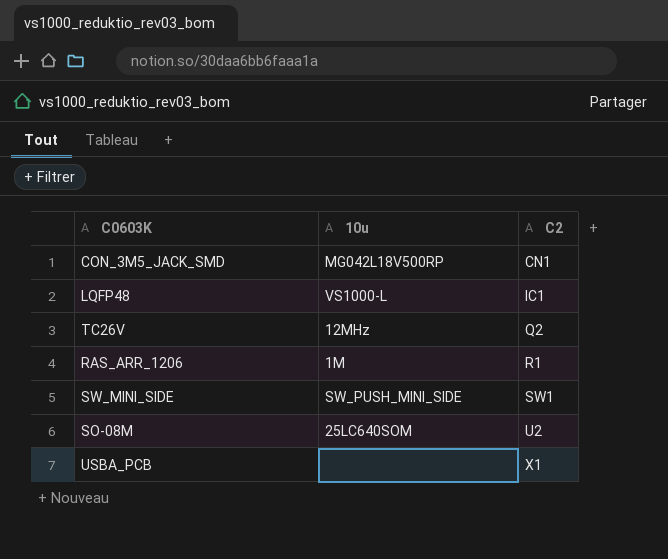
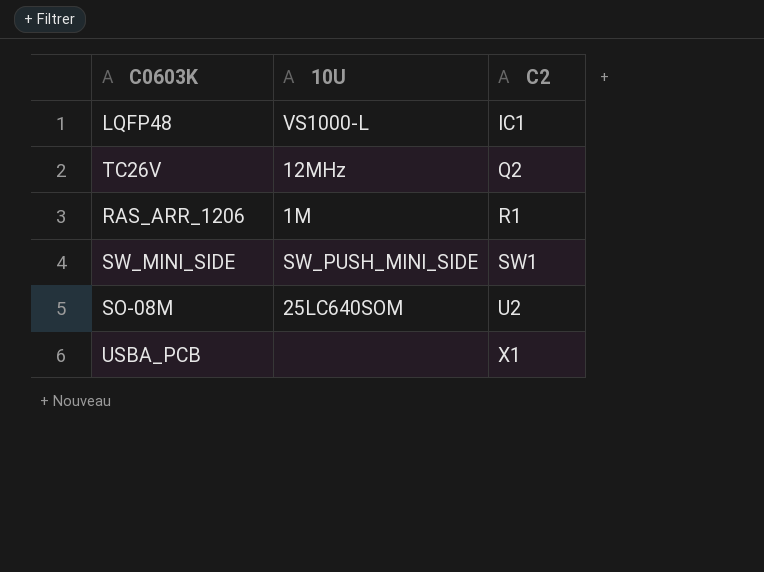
column name: 10u -> 10U
row CON_3M5_JACK_SMD: MG042L18V500RP | CN1 -> none

